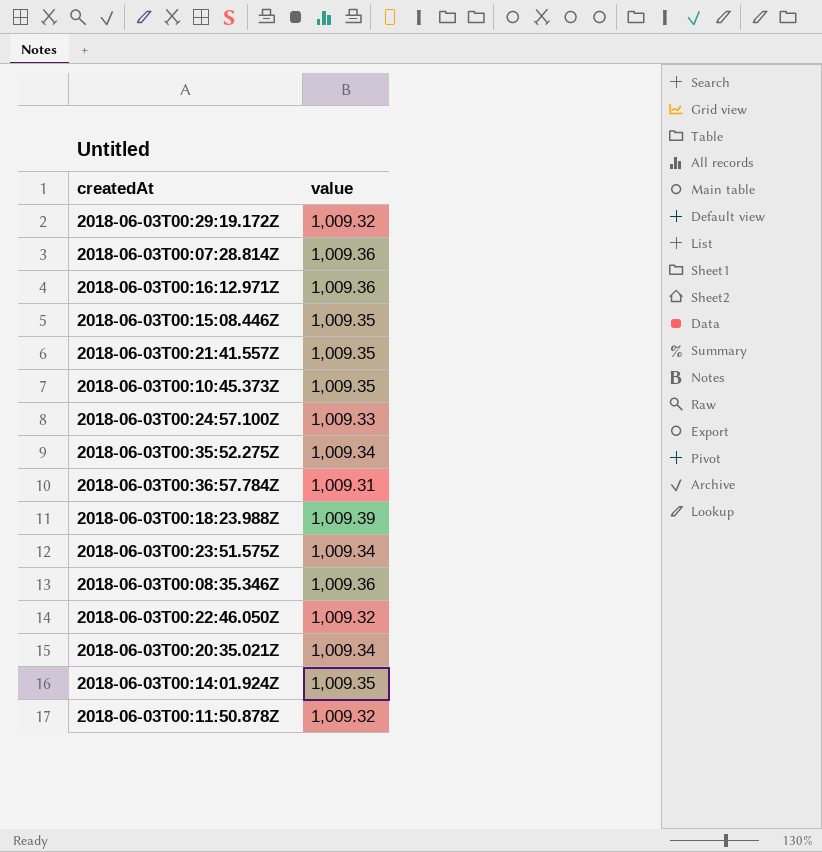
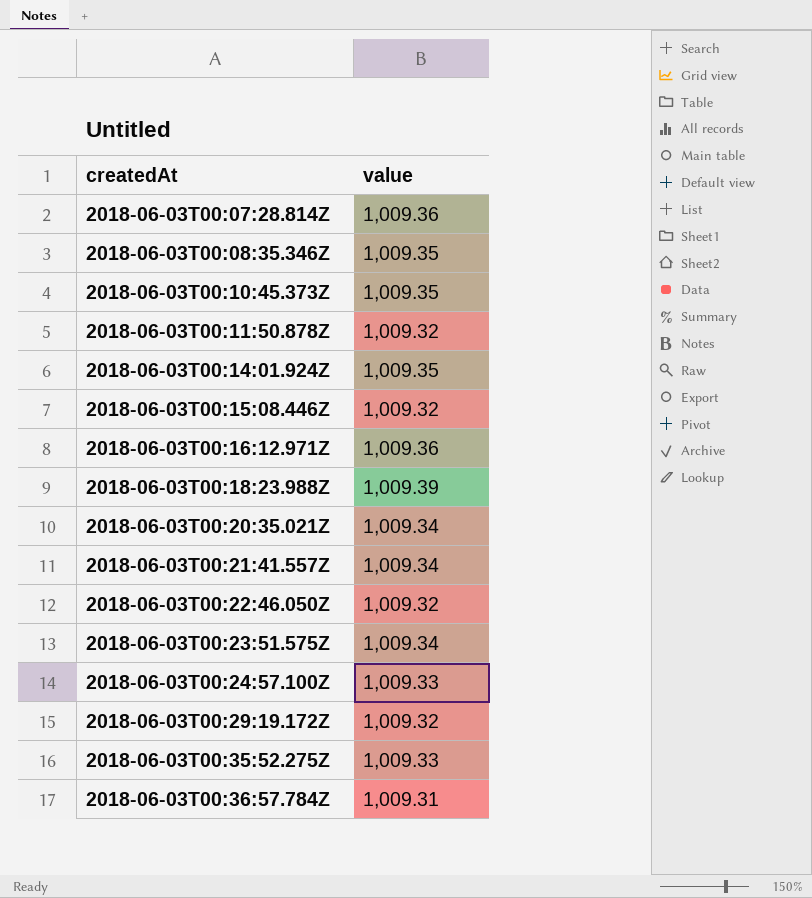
row order: none -> createdAt ascending
2018-06-03T00:08:35.346Z | value: 1,009.36 -> 1,009.35
2018-06-03T00:15:08.446Z | value: 1,009.35 -> 1,009.32
2018-06-03T00:21:41.557Z | value: 1,009.35 -> 1,009.34
2018-06-03T00:35:52.275Z | value: 1,009.34 -> 1,009.33

